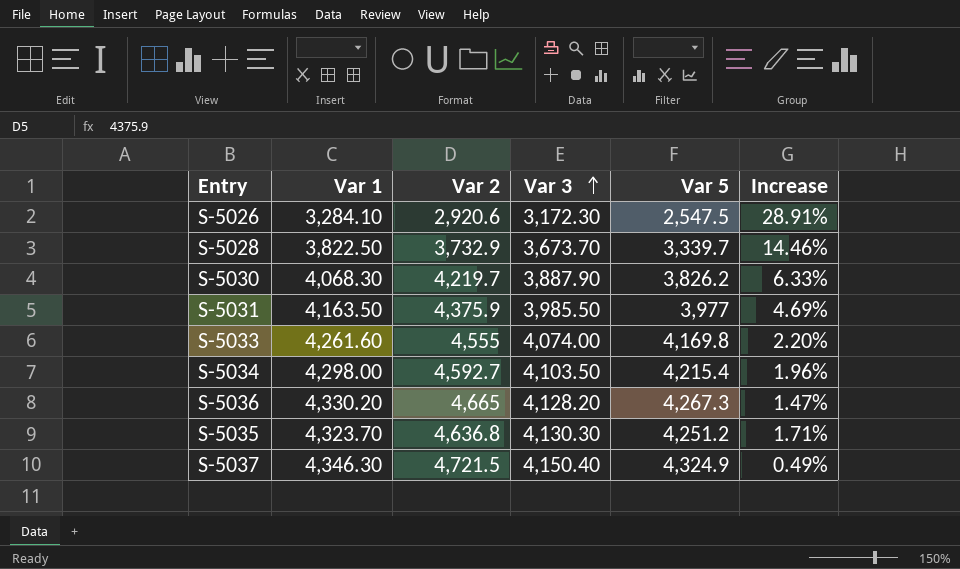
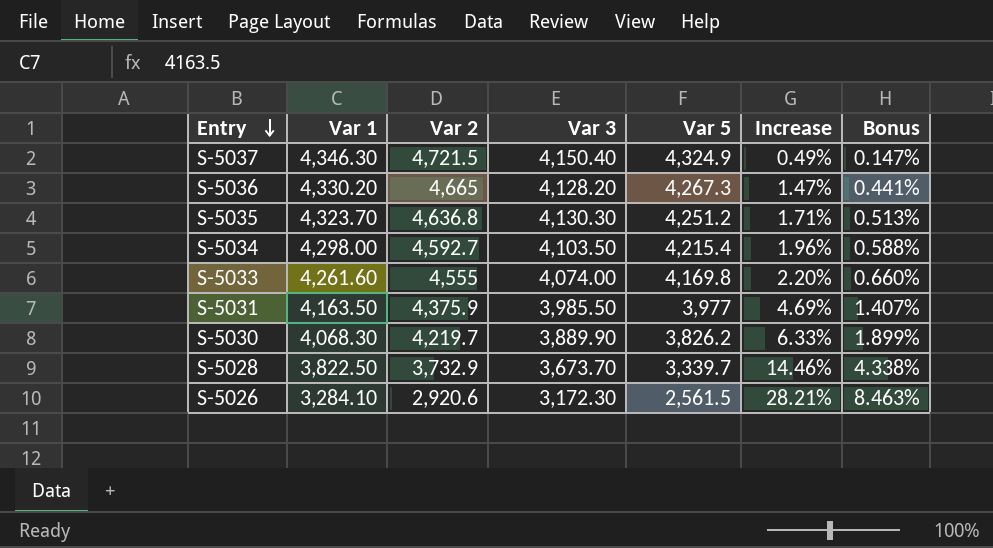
row order: Var 3 ascending -> Entry descending
column Bonus | formula: none -> [Increase] * 0.3
S-5030 | Var 3: 3,887.90 -> 3,889.90
S-5026 | Var 5: 2,547.5 -> 2,561.5
S-5026 | Increase: 28.91% -> 28.21%

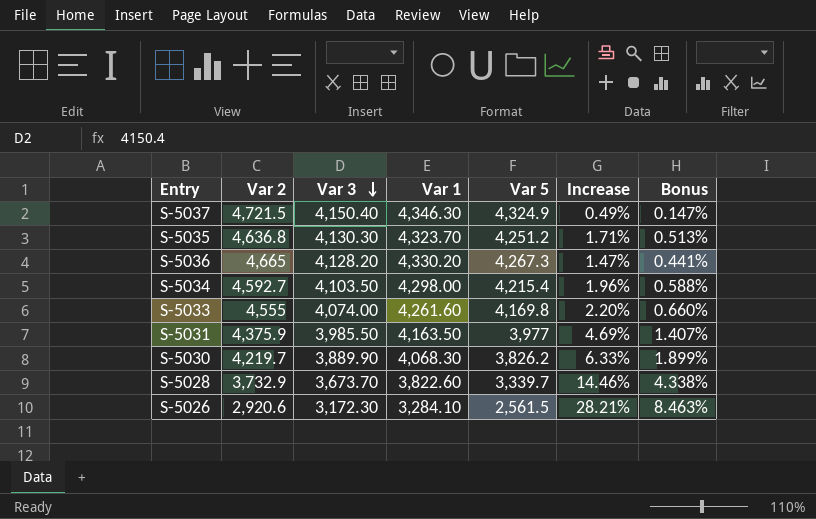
row order: Entry descending -> Var 3 descending
column Var 1 | position: 2 -> 4
S-5028 | Var 1: 3,822.50 -> 3,822.60

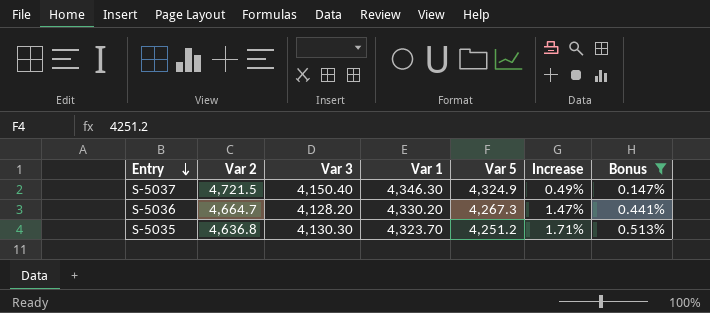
filter: none -> Bonus <= 0.513%
row order: Var 3 descending -> Entry descending
S-5036 | Var 2: 4,665 -> 4,664.7

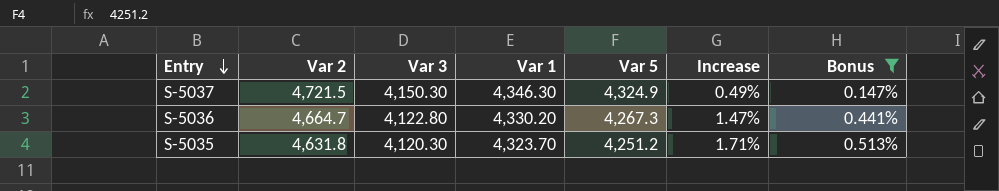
S-5037 | Var 3: 4,150.40 -> 4,150.30
S-5036 | Var 3: 4,128.20 -> 4,122.80
S-5035 | Var 2: 4,636.8 -> 4,631.8
S-5035 | Var 3: 4,130.30 -> 4,120.30

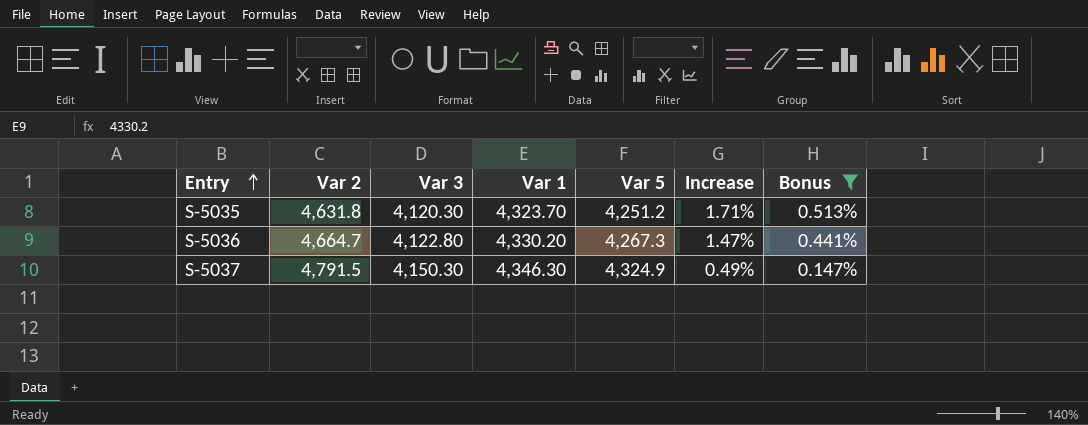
row order: Entry descending -> Entry ascending
S-5037 | Var 2: 4,721.5 -> 4,791.5

